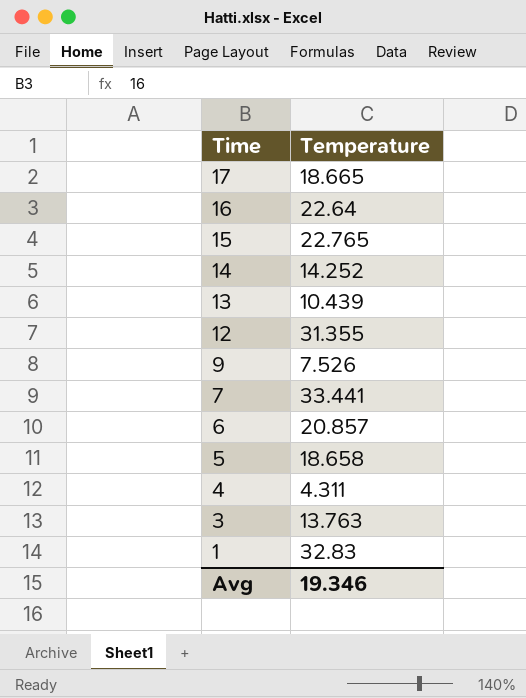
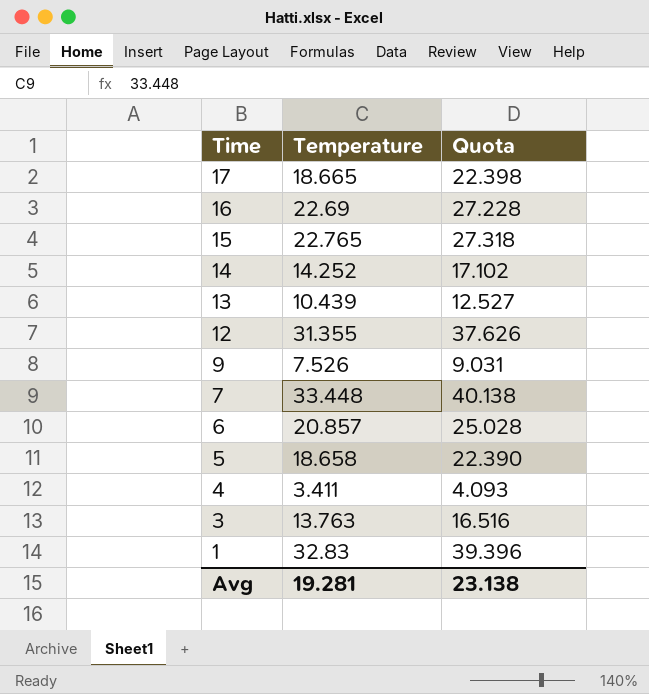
column Quota | formula: none -> [Temperature] * 1.2
16 | Temperature: 22.64 -> 22.69
7 | Temperature: 33.441 -> 33.448
4 | Temperature: 4.311 -> 3.411
Avg | Temperature: 19.346 -> 19.281

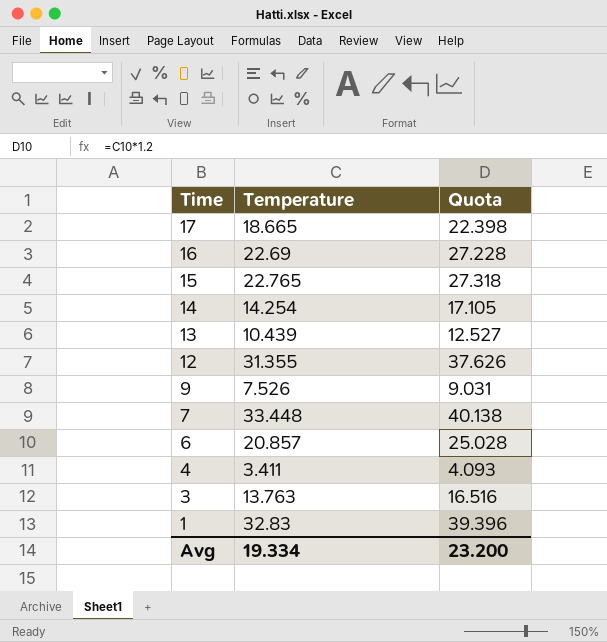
row 5: 18.658 | 22.390 -> none
14 | Temperature: 14.252 -> 14.254
14 | Quota: 17.102 -> 17.105
Avg | Temperature: 19.281 -> 19.334
Avg | Quota: 23.138 -> 23.200

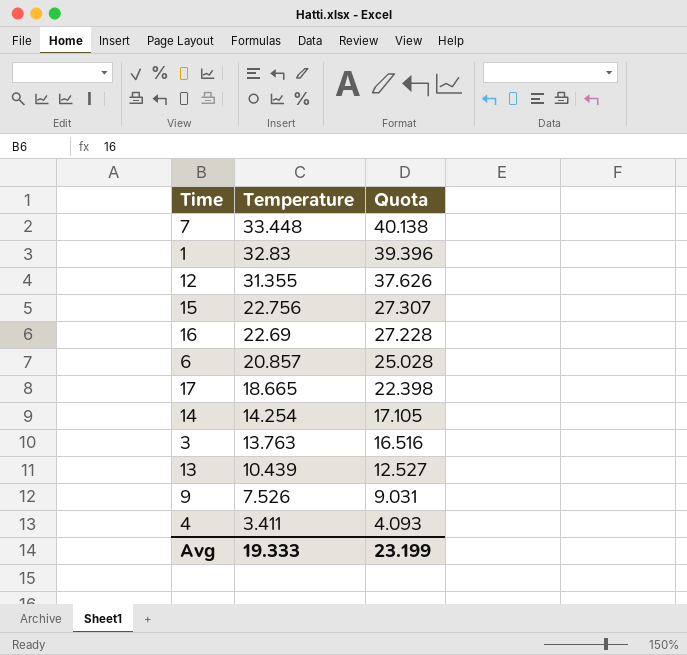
row order: Time descending -> Temperature descending
15 | Temperature: 22.765 -> 22.756
15 | Quota: 27.318 -> 27.307
Avg | Temperature: 19.334 -> 19.333
Avg | Quota: 23.200 -> 23.199

